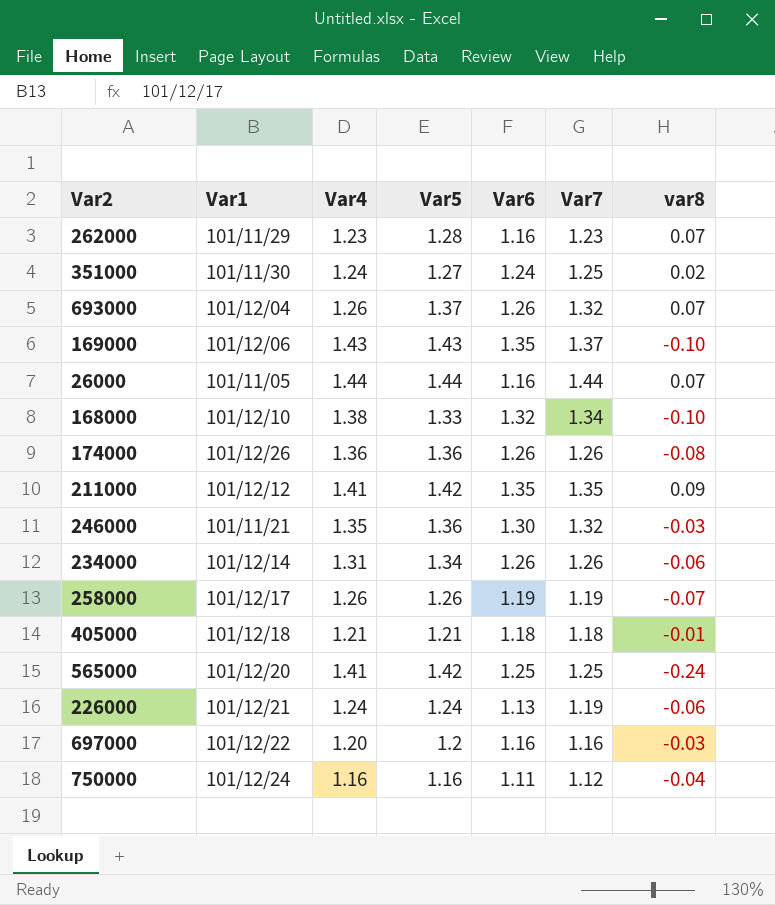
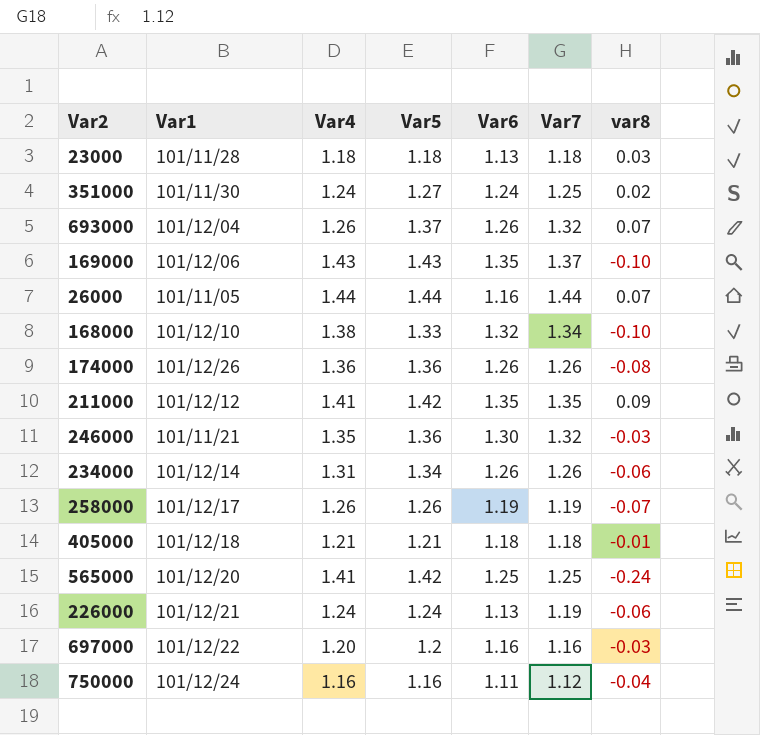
row 262000: 101/11/29 | 1.23 | 1.28 | 1.16 | 1.23 | 0.07 -> none
row 23000: none -> 101/11/28 | 1.18 | 1.18 | 1.13 | 1.18 | 0.03

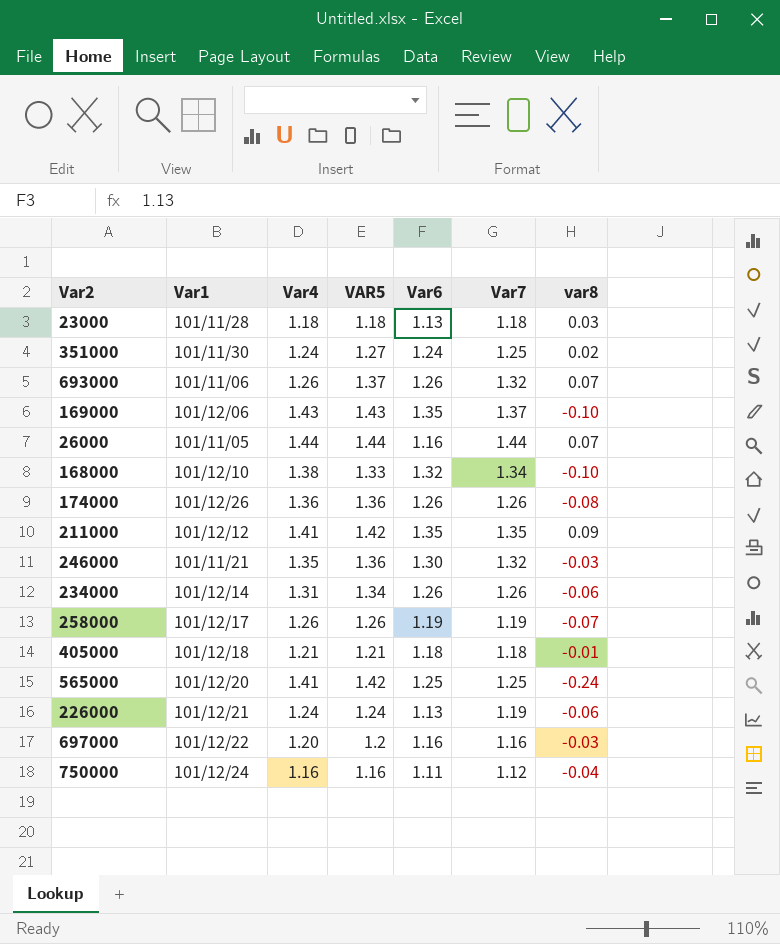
column name: Var5 -> VAR5
693000 | Var1: 101/12/04 -> 101/11/06

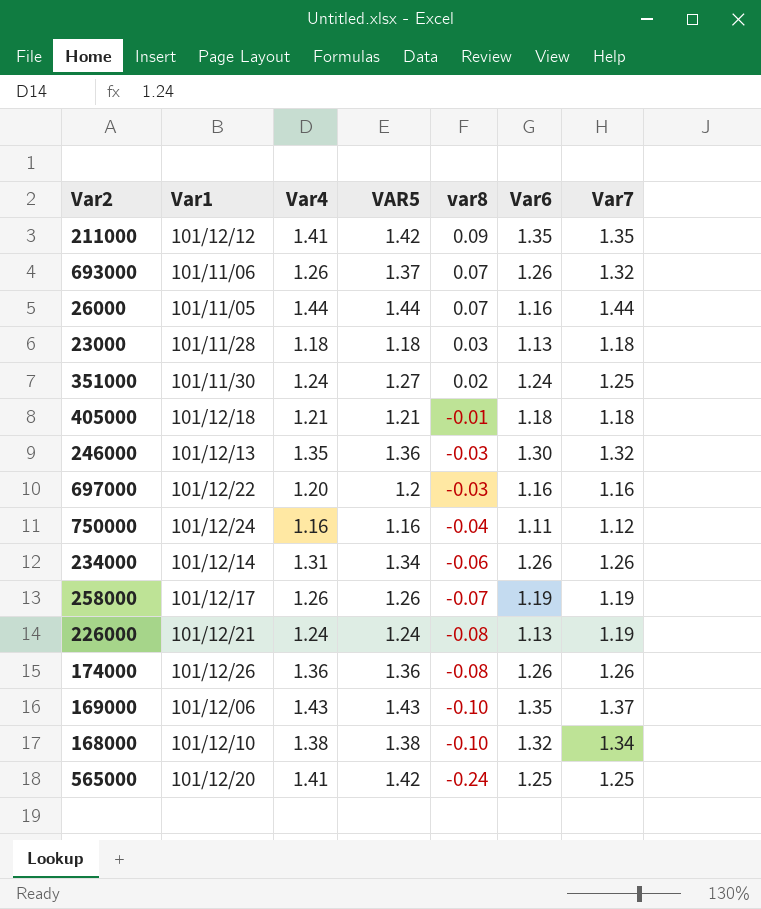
row order: none -> var8 descending
column var8 | position: 7 -> 5
246000 | Var1: 101/11/21 -> 101/12/13
226000 | var8: -0.06 -> -0.08
168000 | VAR5: 1.33 -> 1.38

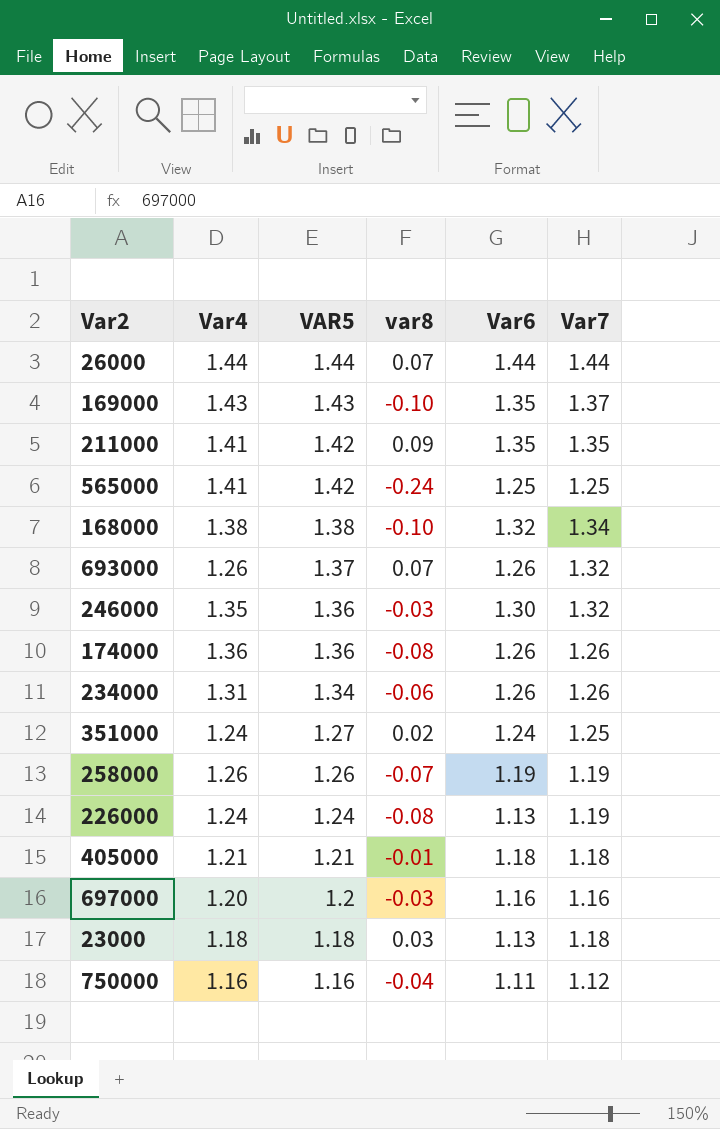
row order: var8 descending -> VAR5 descending
column Var1 | position: 2 -> none
26000 | Var6: 1.16 -> 1.44

